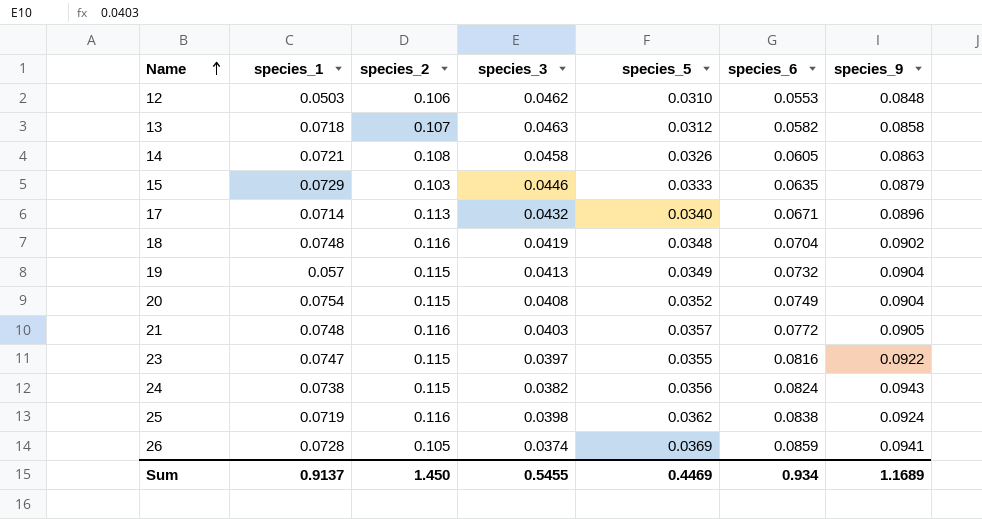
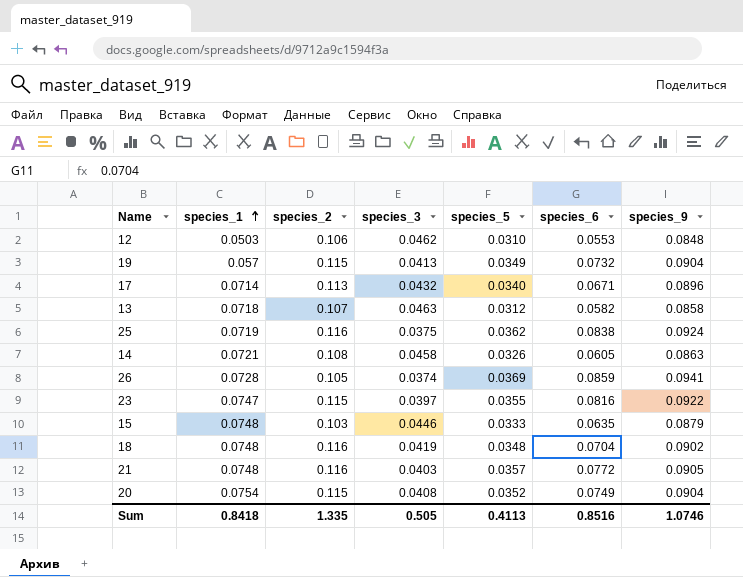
row order: Name ascending -> species_1 ascending
row 24: 0.0738 | 0.115 | 0.0382 | 0.0356 | 0.0824 | 0.0943 -> none
25 | species_3: 0.0398 -> 0.0375
15 | species_1: 0.0729 -> 0.0748
Sum | species_1: 0.9137 -> 0.8418
Sum | species_2: 1.450 -> 1.335
Sum | species_3: 0.5455 -> 0.505
Sum | species_5: 0.4469 -> 0.4113
Sum | species_6: 0.934 -> 0.8516
Sum | species_9: 1.1689 -> 1.0746

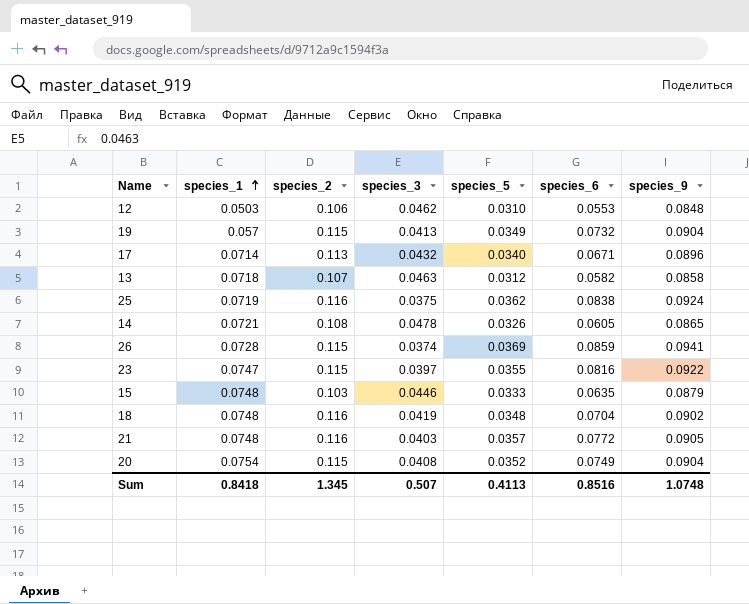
14 | species_3: 0.0458 -> 0.0478
14 | species_9: 0.0863 -> 0.0865
26 | species_2: 0.105 -> 0.115
Sum | species_2: 1.335 -> 1.345
Sum | species_3: 0.505 -> 0.507
Sum | species_9: 1.0746 -> 1.0748

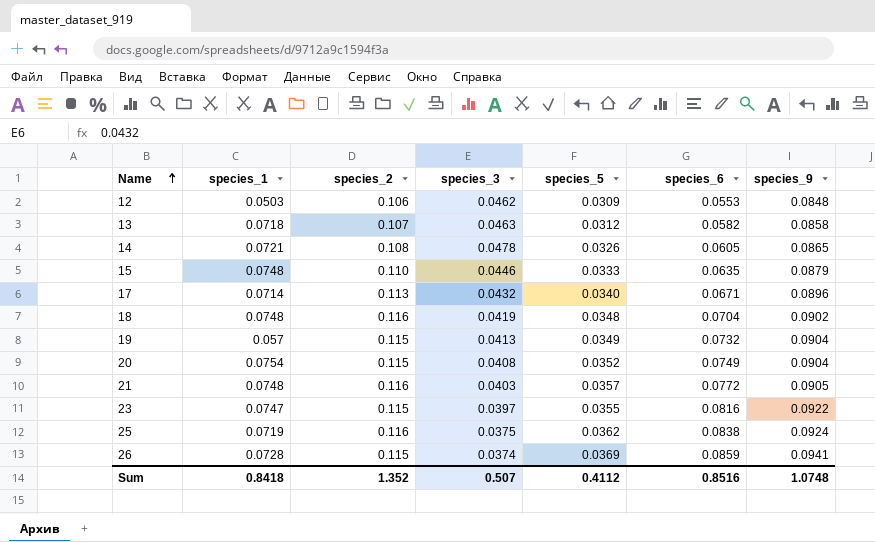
row order: species_1 ascending -> Name ascending
12 | species_5: 0.0310 -> 0.0309
15 | species_2: 0.103 -> 0.110
Sum | species_2: 1.345 -> 1.352
Sum | species_5: 0.4113 -> 0.4112

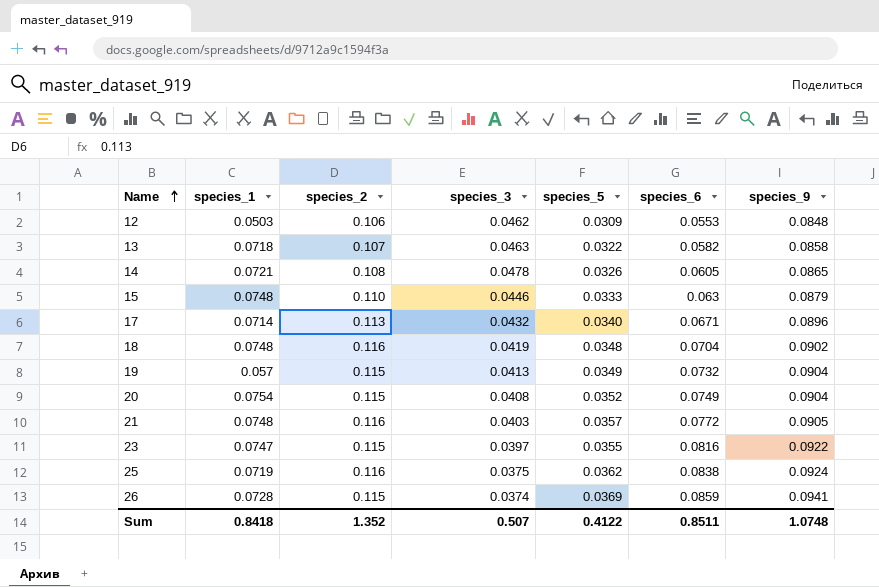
13 | species_5: 0.0312 -> 0.0322
15 | species_6: 0.0635 -> 0.063
Sum | species_5: 0.4112 -> 0.4122
Sum | species_6: 0.8516 -> 0.8511

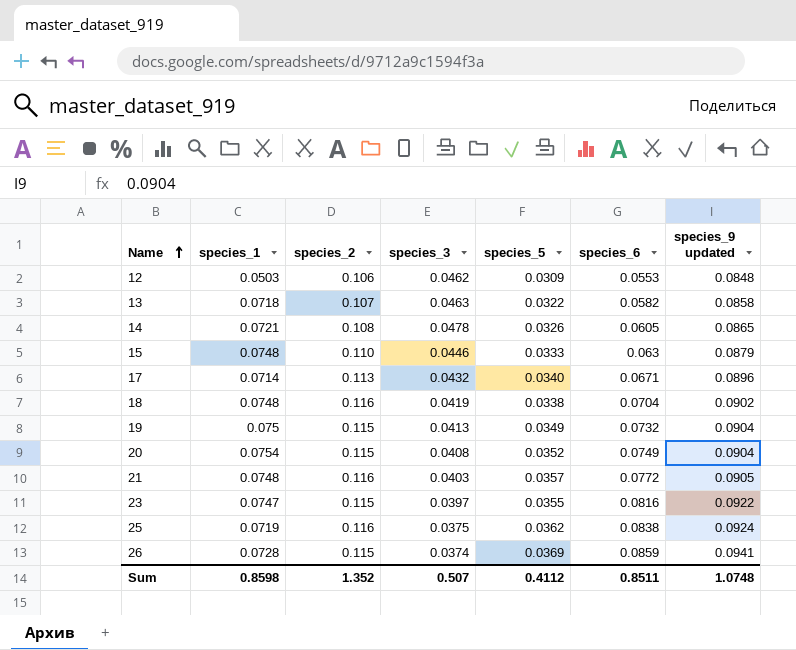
column name: species_9 -> species_9 updated
18 | species_5: 0.0348 -> 0.0338
19 | species_1: 0.057 -> 0.075
Sum | species_1: 0.8418 -> 0.8598
Sum | species_5: 0.4122 -> 0.4112

